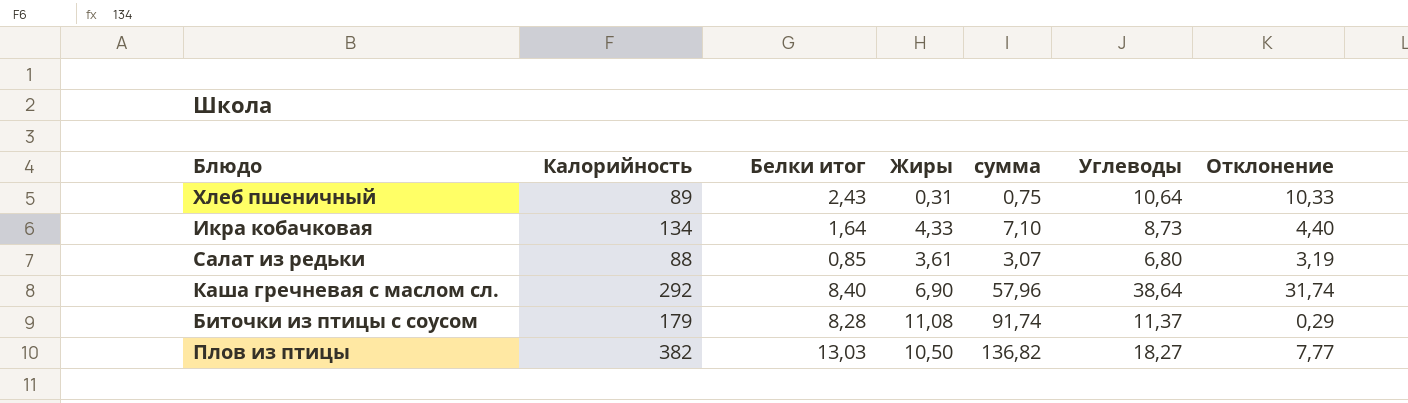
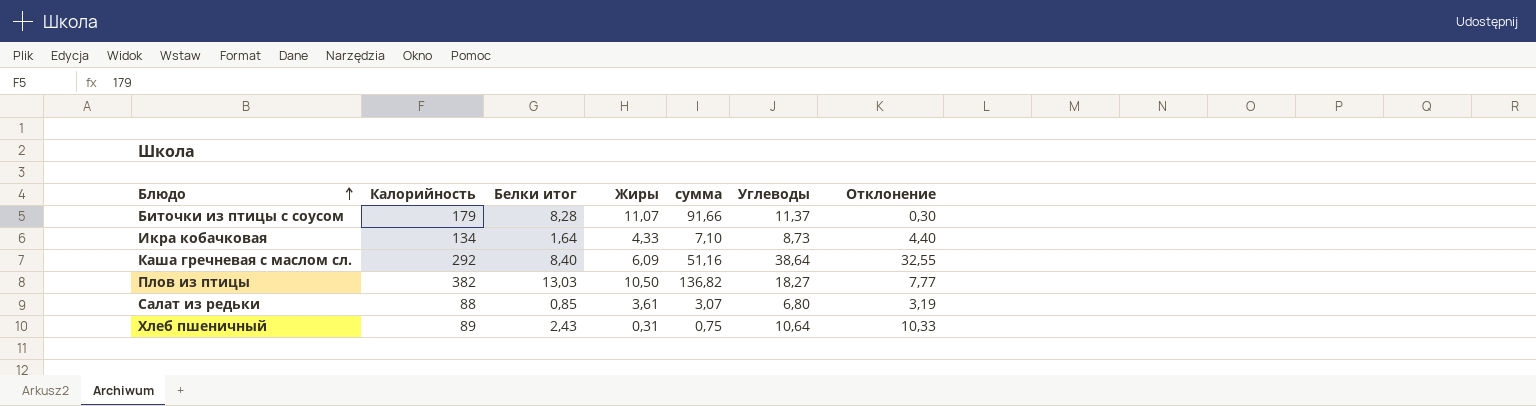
row order: none -> Блюдо ascending
Биточки из птицы с соусом | Жиры: 11,08 -> 11,07
Биточки из птицы с соусом | сумма: 91,74 -> 91,66
Биточки из птицы с соусом | Отклонение: 0,29 -> 0,30
Каша гречневая с маслом сл. | Жиры: 6,90 -> 6,09
Каша гречневая с маслом сл. | сумма: 57,96 -> 51,16
Каша гречневая с маслом сл. | Отклонение: 31,74 -> 32,55

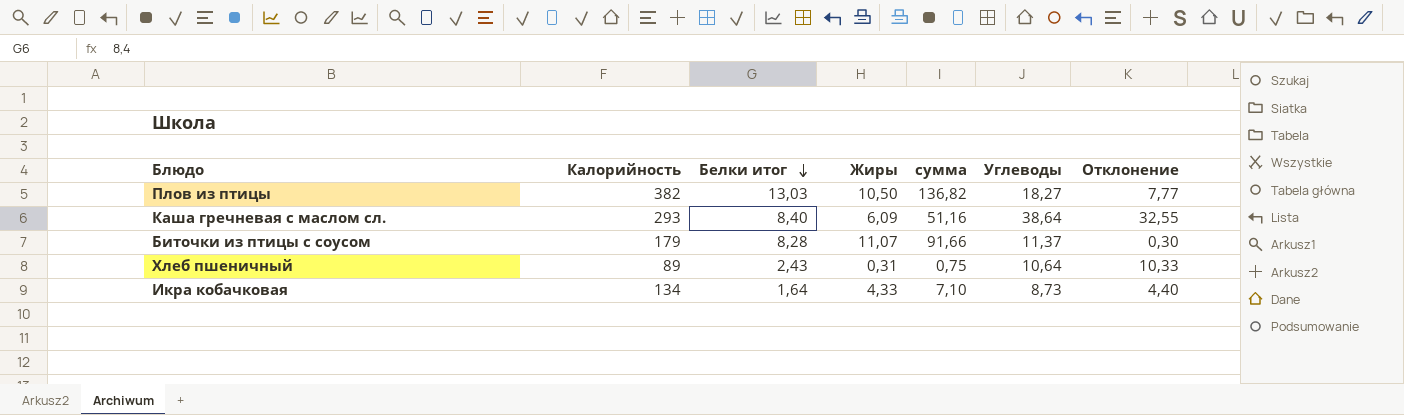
row order: Блюдо ascending -> Белки итог descending
row Салат из редьки: 88 | 0,85 | 3,61 | 3,07 | 6,80 | 3,19 -> none
Каша гречневая с маслом сл. | Калорийность: 292 -> 293

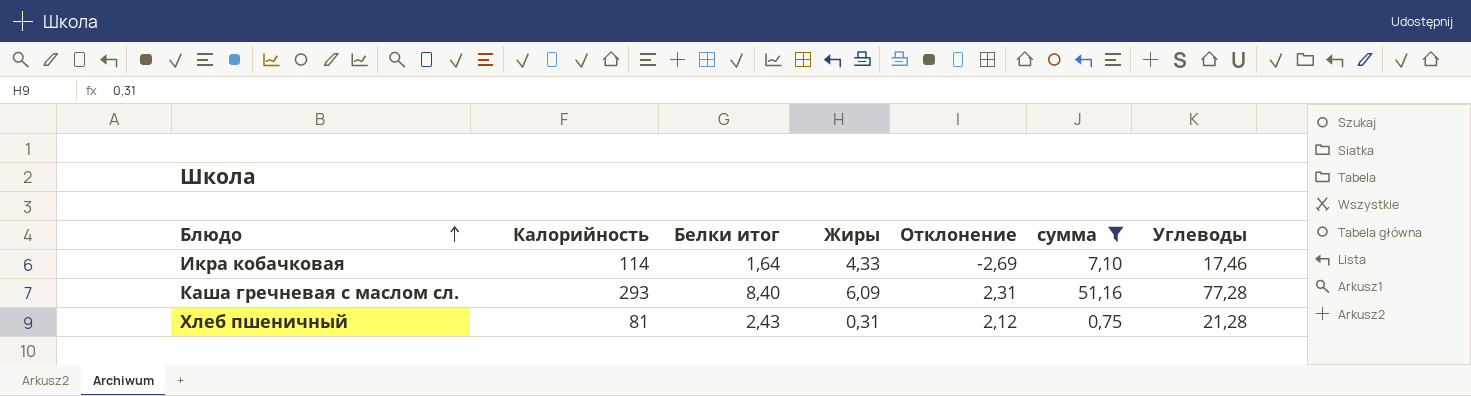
filter: none -> сумма <= 51,16
row order: Белки итог descending -> Блюдо ascending
column Отклонение | formula: [Углеводы] - [Жиры] -> [Белки итог] - [Жиры]
column Отклонение | position: 7 -> 5
Икра кобачковая | Калорийность: 134 -> 114
Икра кобачковая | Углеводы: 8,73 -> 17,46
Каша гречневая с маслом сл. | Углеводы: 38,64 -> 77,28
Хлеб пшеничный | Калорийность: 89 -> 81
Хлеб пшеничный | Углеводы: 10,64 -> 21,28

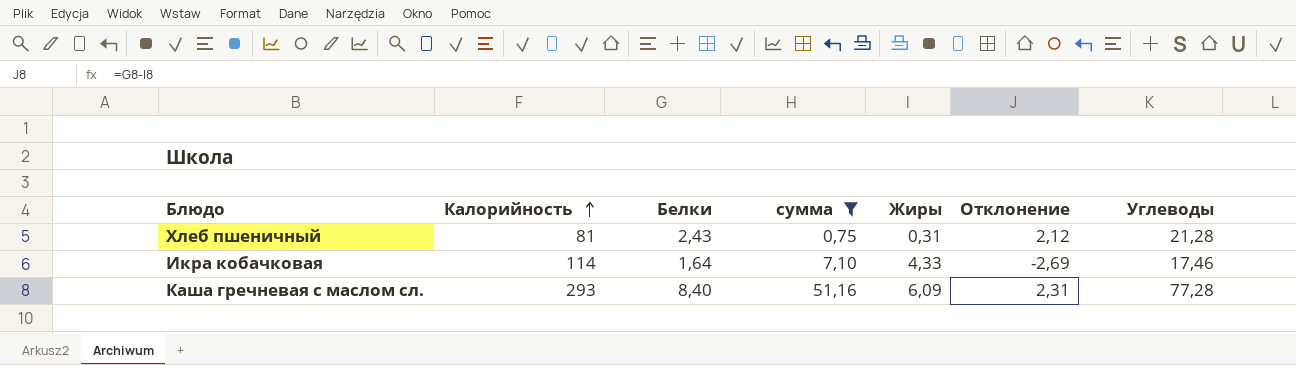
row order: Блюдо ascending -> Калорийность ascending
column name: Белки итог -> Белки
column сумма | position: 6 -> 4

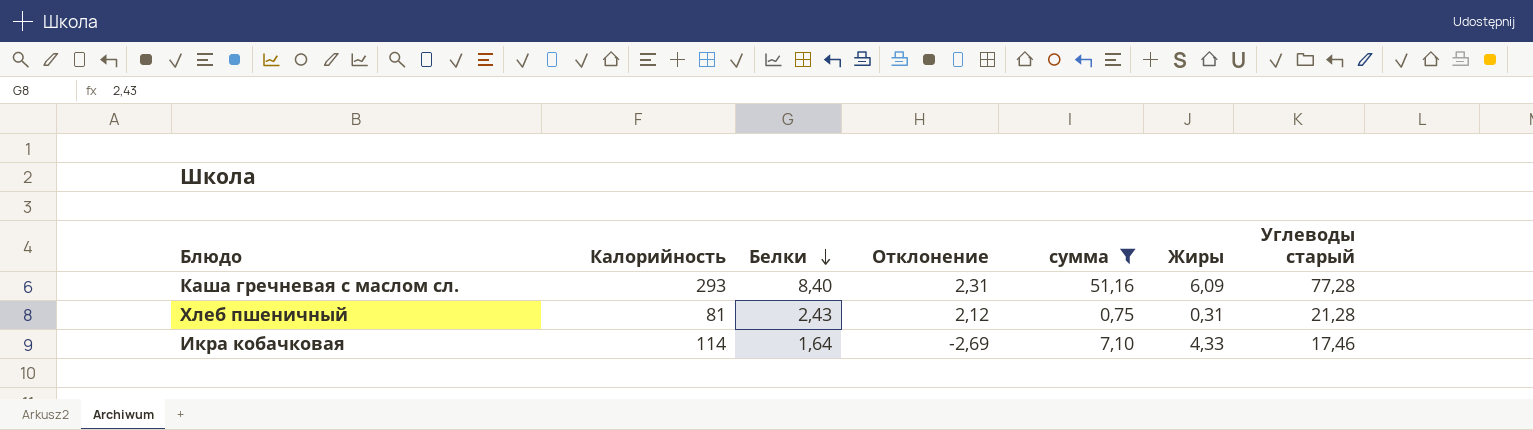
row order: Калорийность ascending -> Белки descending
column Отклонение | position: 6 -> 4
column name: Углеводы -> Углеводы старый

